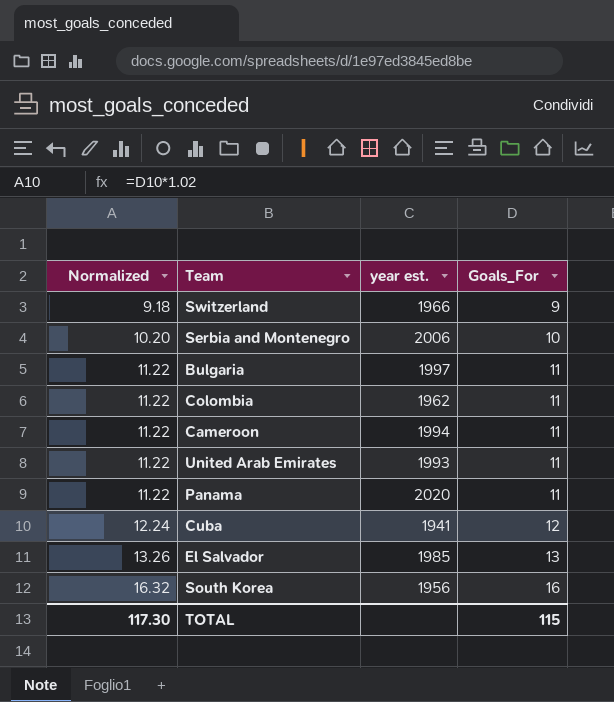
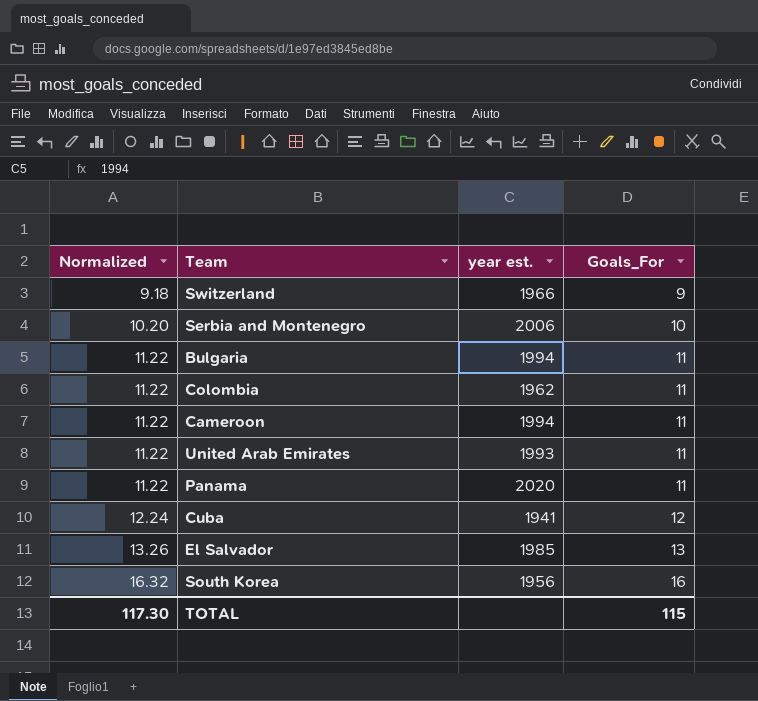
Bulgaria | year est.: 1997 -> 1994

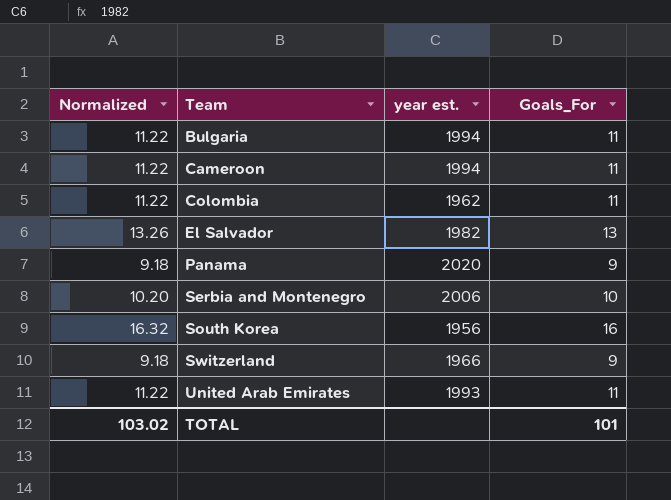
row order: Normalized ascending -> Team ascending
row Cuba: 12.24 | 1941 | 12 -> none
El Salvador | year est.: 1985 -> 1982
Panama | Normalized: 11.22 -> 9.18
Panama | Goals_For: 11 -> 9
TOTAL | Normalized: 117.30 -> 103.02
TOTAL | Goals_For: 115 -> 101

